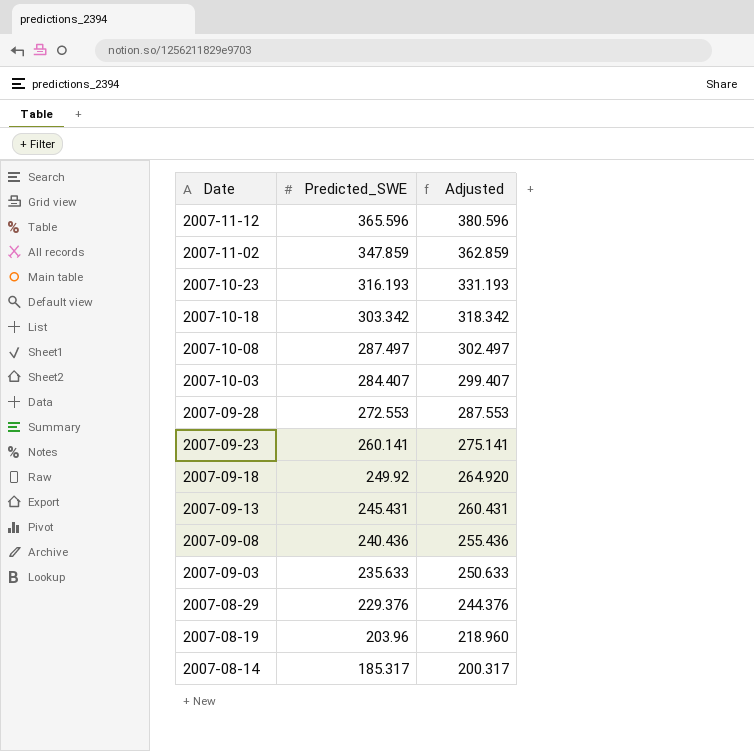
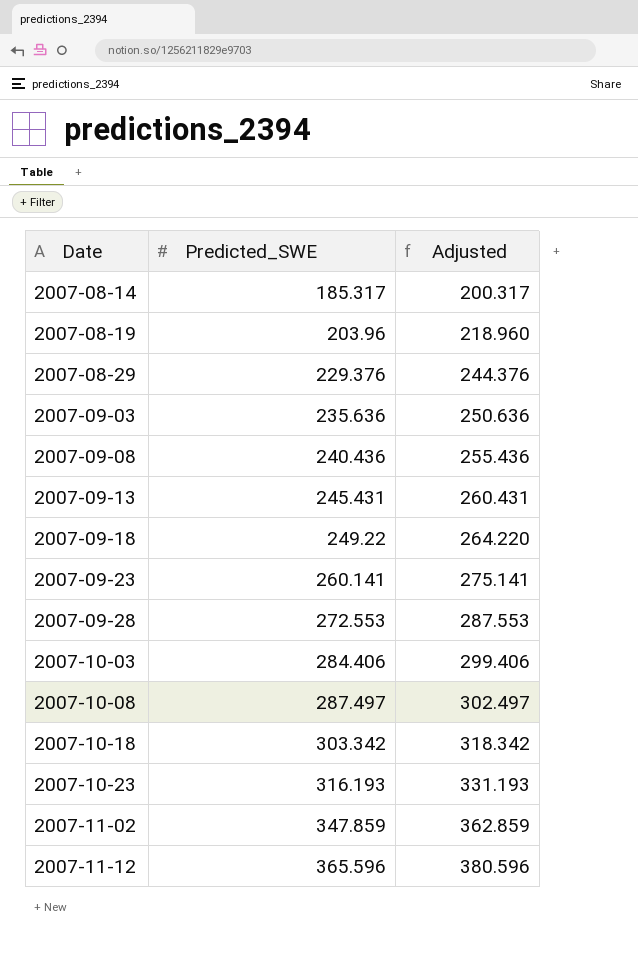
row order: Date descending -> Date ascending
2007-09-03 | Predicted_SWE: 235.633 -> 235.636
2007-09-03 | Adjusted: 250.633 -> 250.636
2007-09-18 | Predicted_SWE: 249.92 -> 249.22
2007-09-18 | Adjusted: 264.920 -> 264.220
2007-10-03 | Predicted_SWE: 284.407 -> 284.406
2007-10-03 | Adjusted: 299.407 -> 299.406

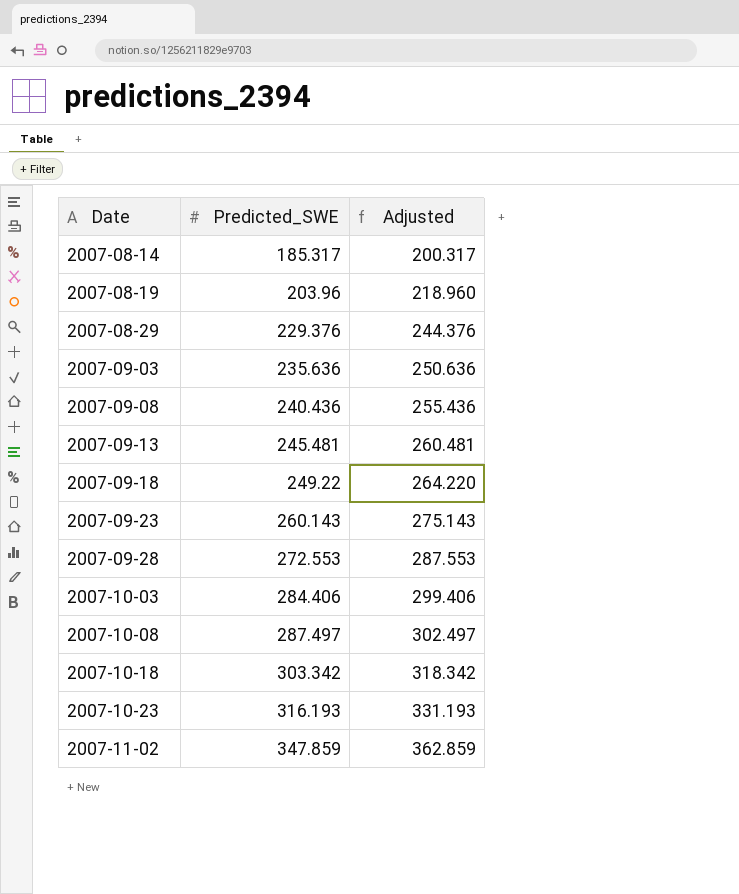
row 2007-11-12: 365.596 | 380.596 -> none
2007-09-13 | Predicted_SWE: 245.431 -> 245.481
2007-09-13 | Adjusted: 260.431 -> 260.481
2007-09-23 | Predicted_SWE: 260.141 -> 260.143
2007-09-23 | Adjusted: 275.141 -> 275.143

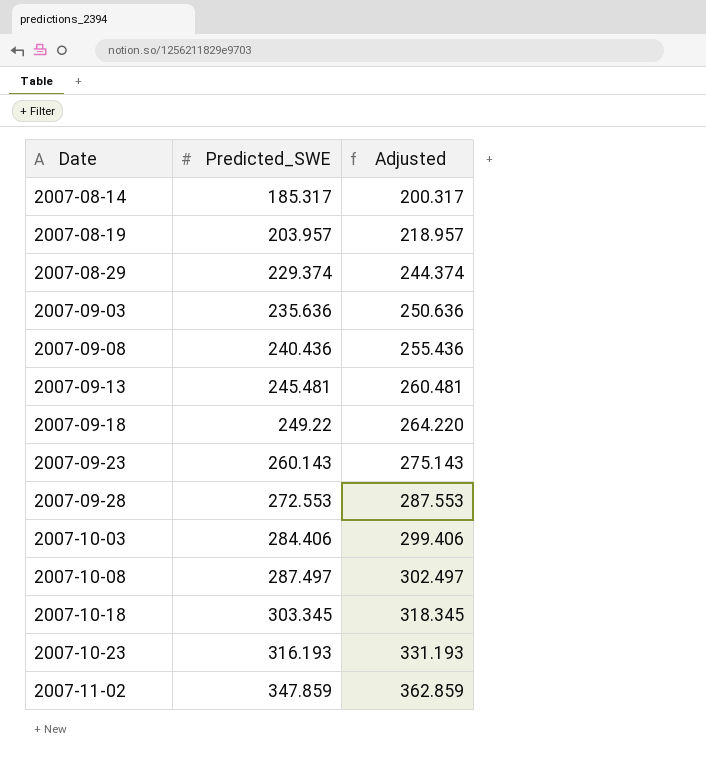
2007-08-19 | Predicted_SWE: 203.96 -> 203.957
2007-08-19 | Adjusted: 218.960 -> 218.957
2007-08-29 | Predicted_SWE: 229.376 -> 229.374
2007-08-29 | Adjusted: 244.376 -> 244.374
2007-10-18 | Predicted_SWE: 303.342 -> 303.345
2007-10-18 | Adjusted: 318.342 -> 318.345

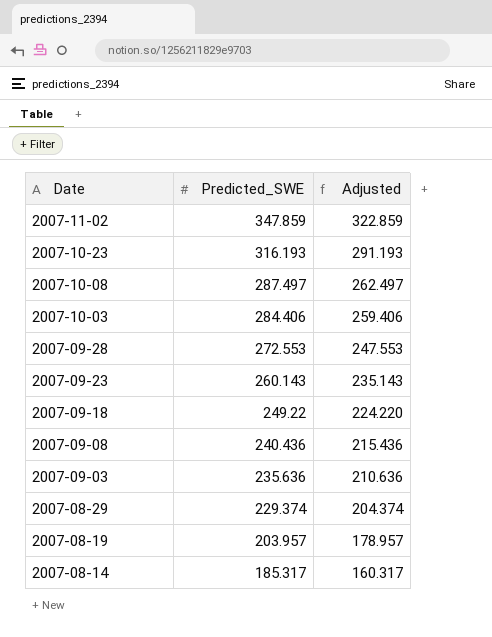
row order: Date ascending -> Date descending
column Adjusted | formula: [Predicted_SWE] + 15 -> [Predicted_SWE] - 25
row 2007-09-13: 245.481 | 260.481 -> none
row 2007-10-18: 303.345 | 318.345 -> none

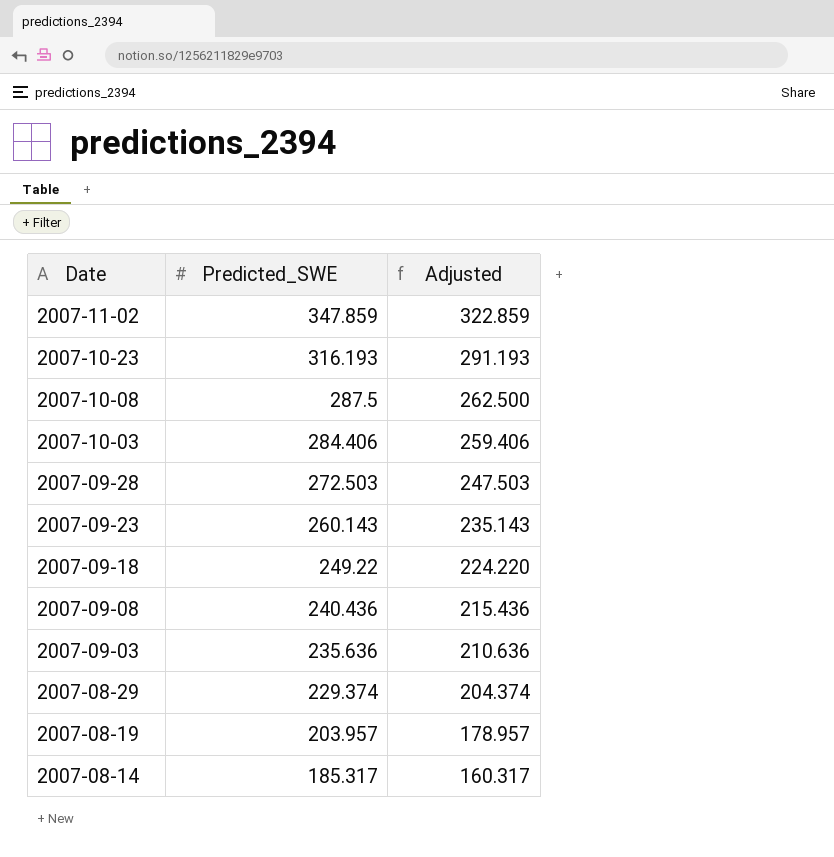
2007-10-08 | Predicted_SWE: 287.497 -> 287.5
2007-10-08 | Adjusted: 262.497 -> 262.500
2007-09-28 | Predicted_SWE: 272.553 -> 272.503
2007-09-28 | Adjusted: 247.553 -> 247.503

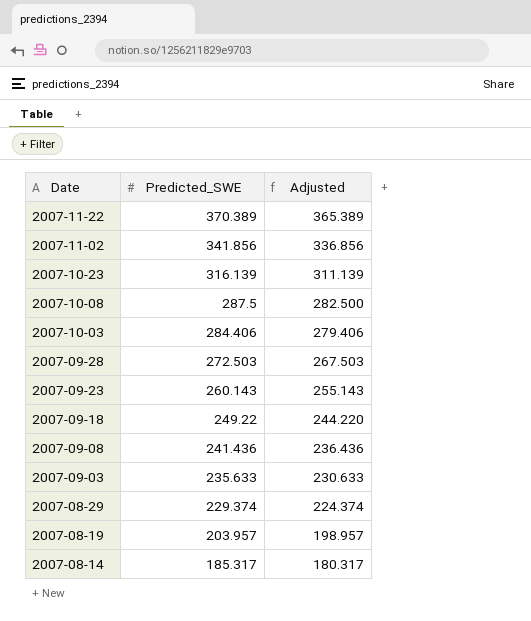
column Adjusted | formula: [Predicted_SWE] - 25 -> [Predicted_SWE] - 5
row 2007-11-22: none -> 370.389 | 365.389
2007-11-02 | Predicted_SWE: 347.859 -> 341.856
2007-10-23 | Predicted_SWE: 316.193 -> 316.139
2007-09-08 | Predicted_SWE: 240.436 -> 241.436
2007-09-03 | Predicted_SWE: 235.636 -> 235.633

